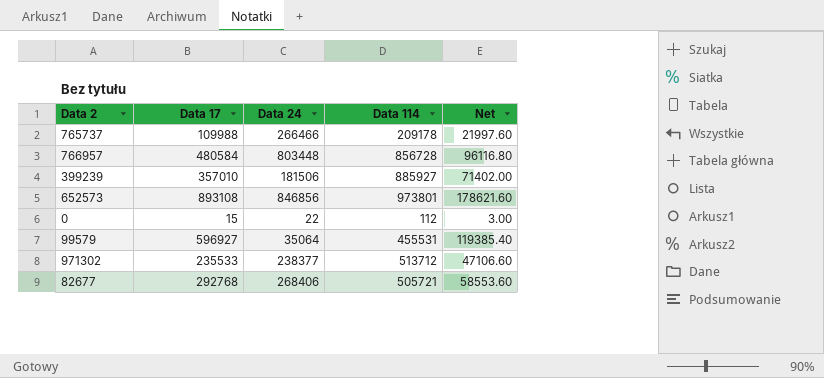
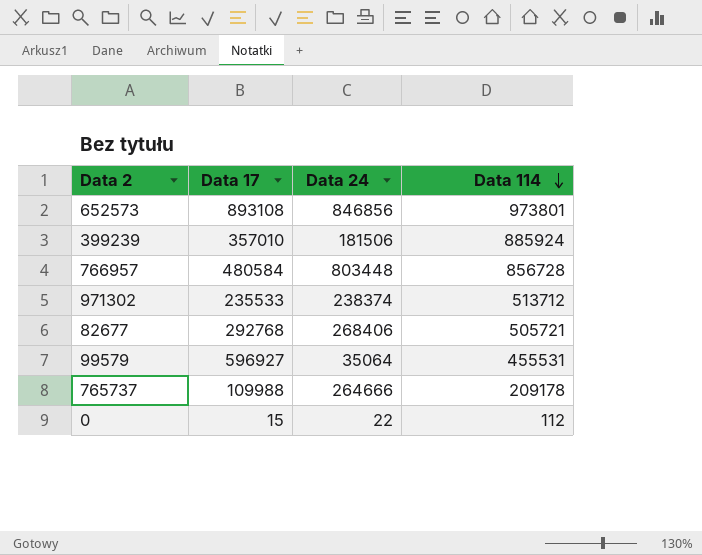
row order: none -> Data 114 descending
column Net | formula: [Data 17] * 0.2 -> none
399239 | Data 114: 885927 -> 885924
971302 | Data 24: 238377 -> 238374
765737 | Data 24: 266466 -> 264666

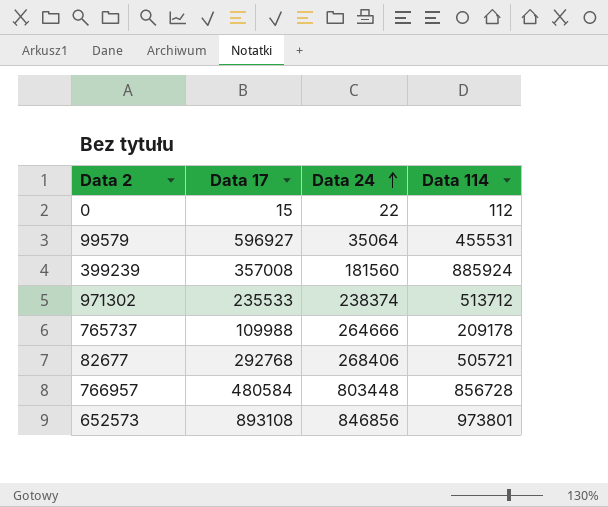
row order: Data 114 descending -> Data 24 ascending
399239 | Data 17: 357010 -> 357008
399239 | Data 24: 181506 -> 181560

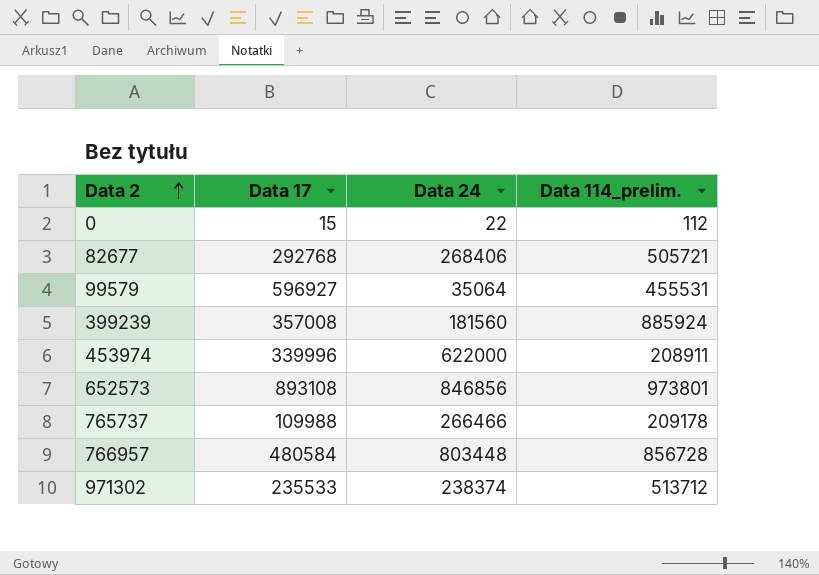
row order: Data 24 ascending -> Data 2 ascending
column name: Data 114 -> Data 114_prelim.
row 453974: none -> 339996 | 622000 | 208911
765737 | Data 24: 264666 -> 266466

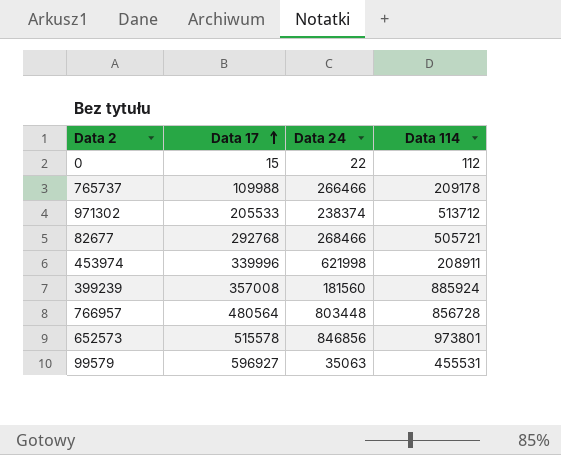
row order: Data 2 ascending -> Data 17 ascending
column name: Data 114_prelim. -> Data 114
971302 | Data 17: 235533 -> 205533
82677 | Data 24: 268406 -> 268466
453974 | Data 24: 622000 -> 621998
766957 | Data 17: 480584 -> 480564
652573 | Data 17: 893108 -> 515578
99579 | Data 24: 35064 -> 35063

